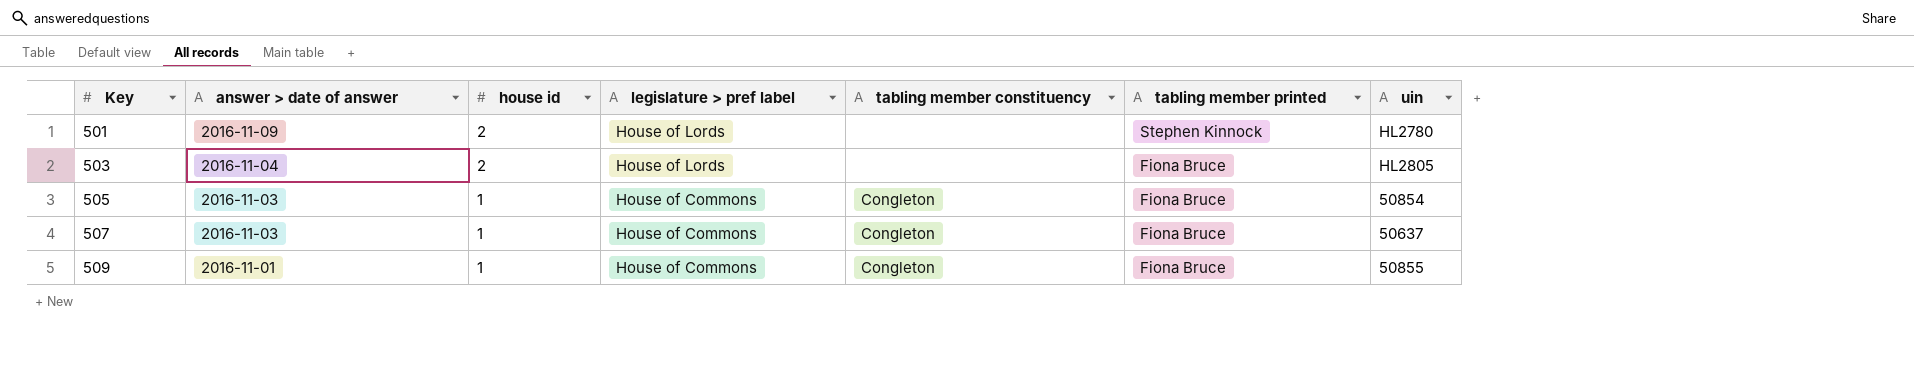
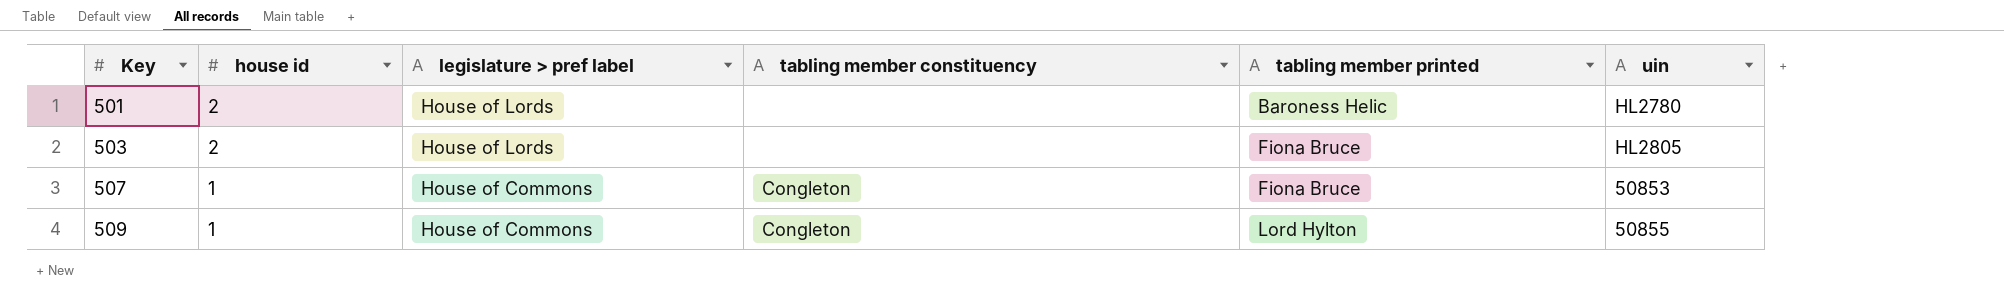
column answer > date of answer | position: 2 -> none
row 505: 2016-11-03 | 1 | House of Commons | Congleton | Fiona Bruce | 50854 -> none
501 | tabling member printed: Stephen Kinnock -> Baroness Helic
507 | uin: 50637 -> 50853
509 | tabling member printed: Fiona Bruce -> Lord Hylton

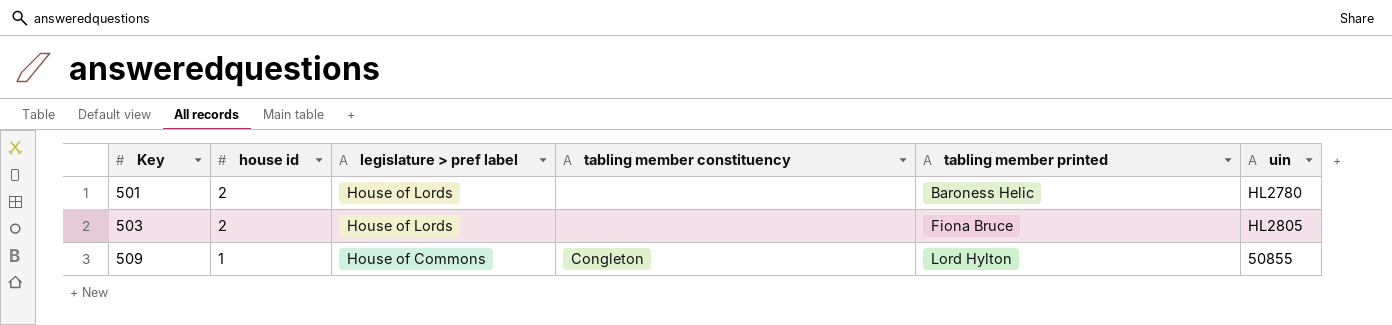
row 507: 1 | House of Commons | Congleton | Fiona Bruce | 50853 -> none

